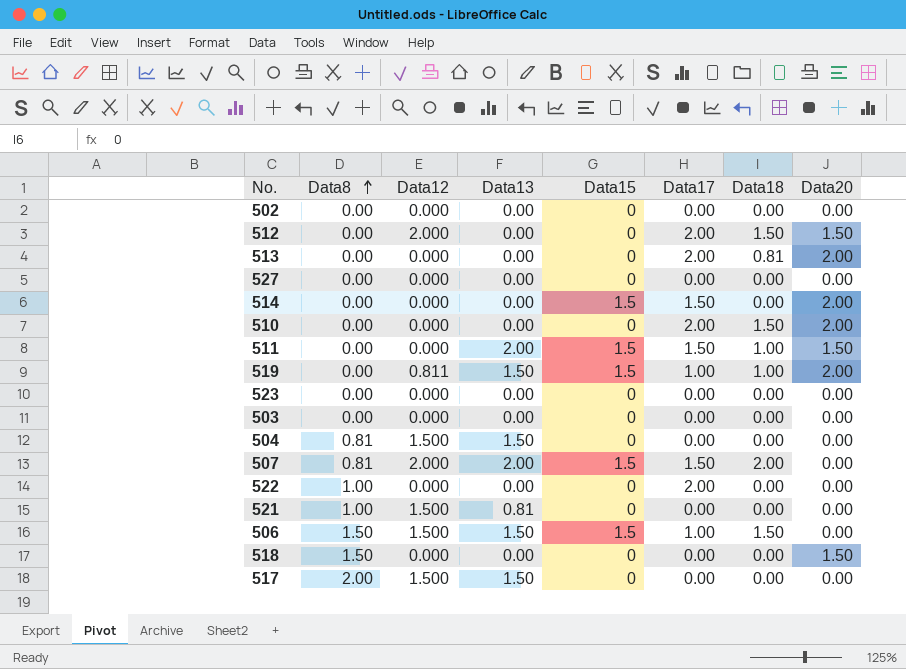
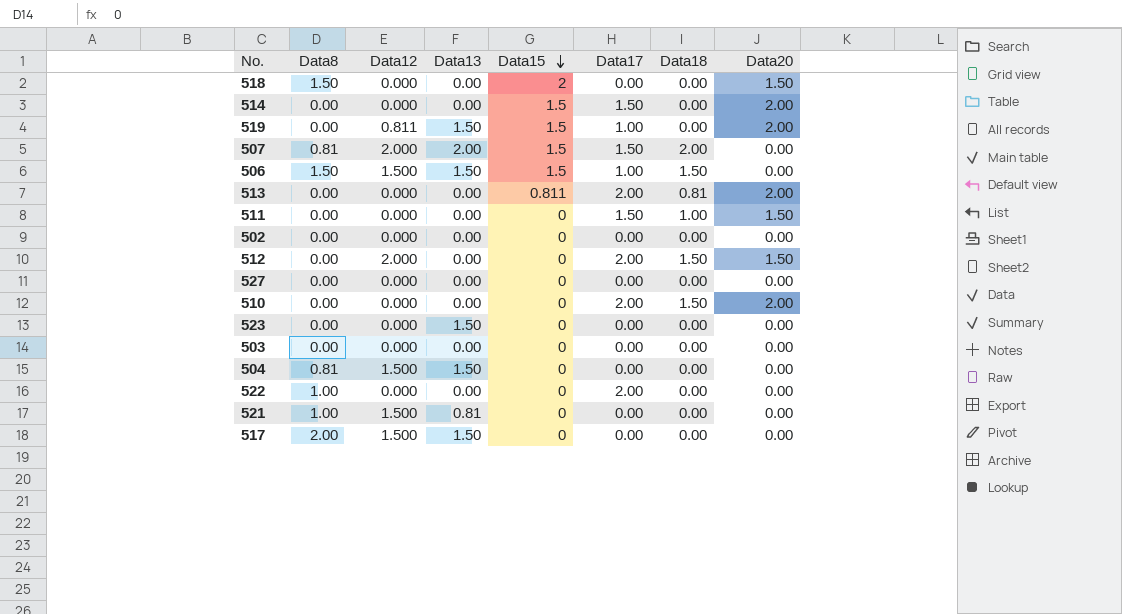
row order: Data8 ascending -> Data15 descending
518 | Data15: 0 -> 2
519 | Data18: 1.00 -> 0.00
513 | Data15: 0 -> 0.811
511 | Data13: 2.00 -> 0.00
511 | Data15: 1.5 -> 0
523 | Data13: 0.00 -> 1.50

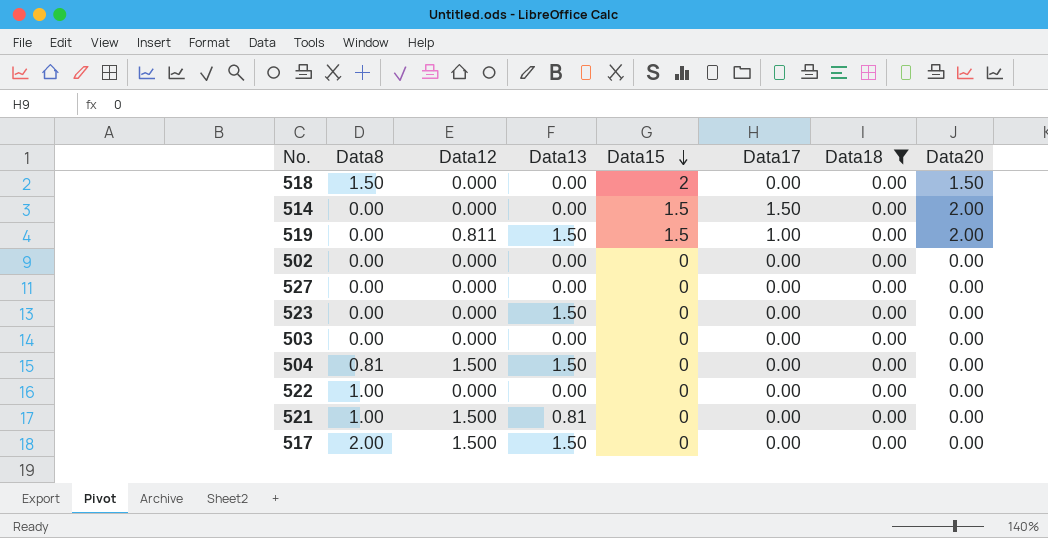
filter: none -> Data18 = 0.00
522 | Data17: 2.00 -> 0.00

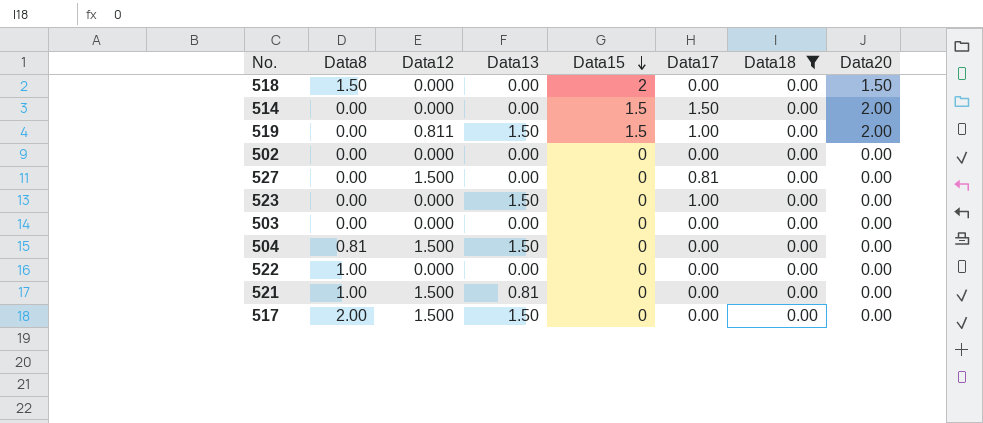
527 | Data12: 0.000 -> 1.500
527 | Data17: 0.00 -> 0.81
523 | Data17: 0.00 -> 1.00

